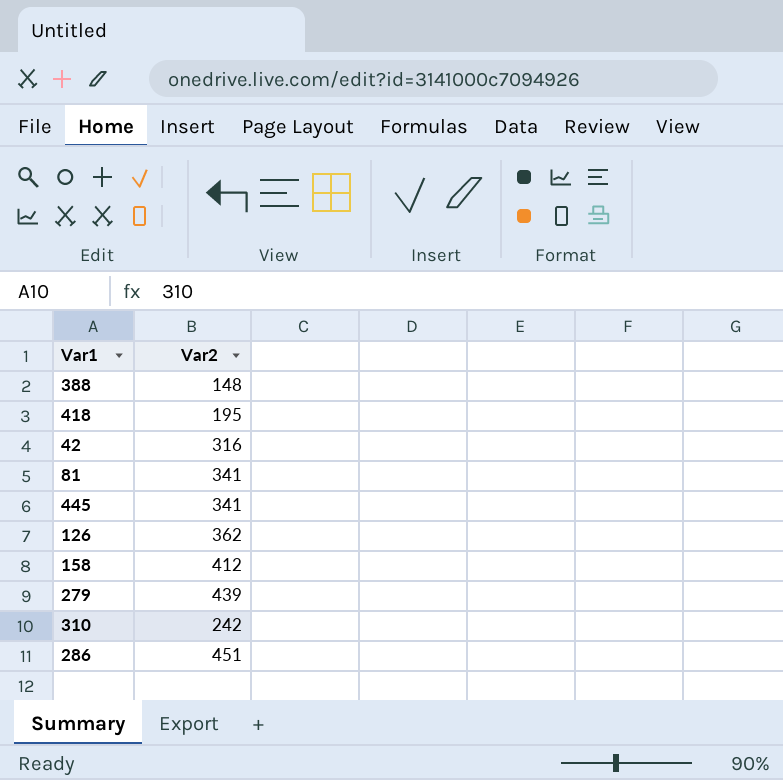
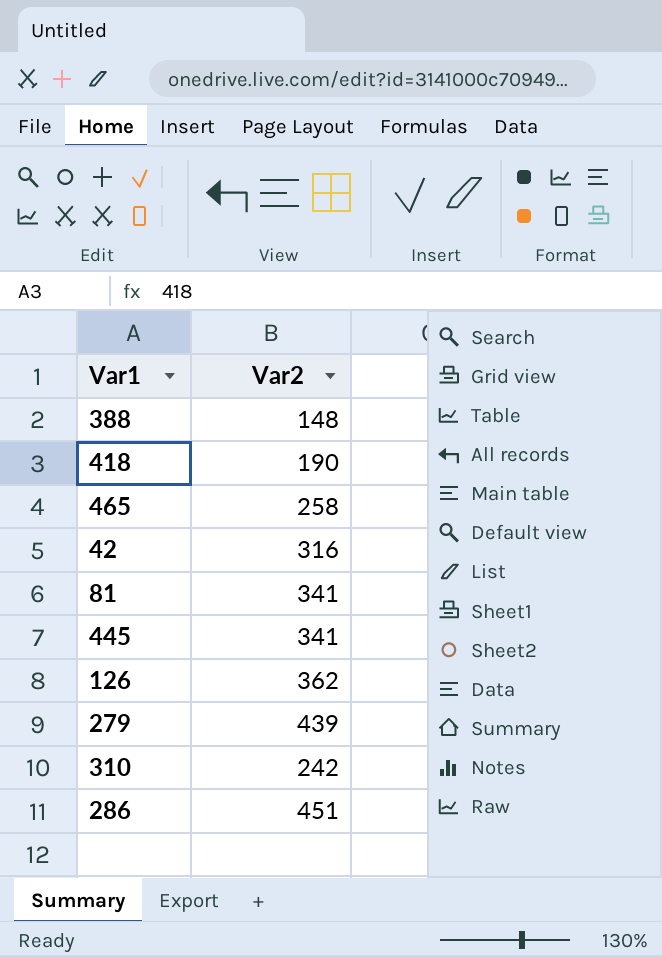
row 158: 412 -> none
418 | Var2: 195 -> 190
row 465: none -> 258

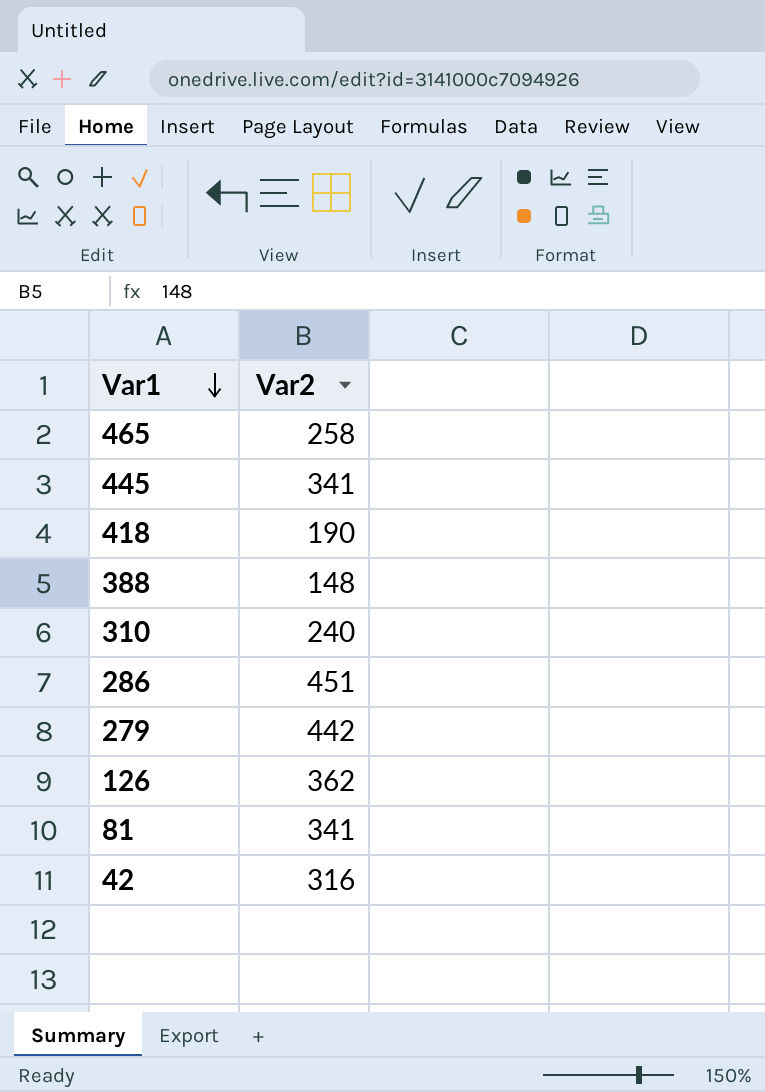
row order: none -> Var1 descending
310 | Var2: 242 -> 240
279 | Var2: 439 -> 442

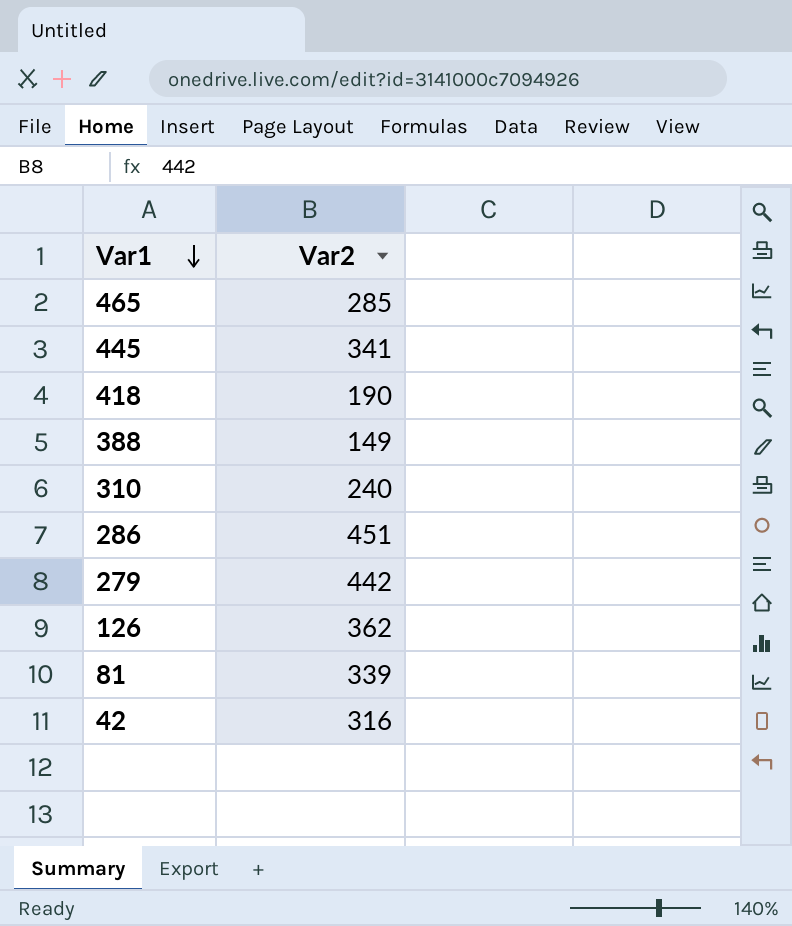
465 | Var2: 258 -> 285
388 | Var2: 148 -> 149
81 | Var2: 341 -> 339

